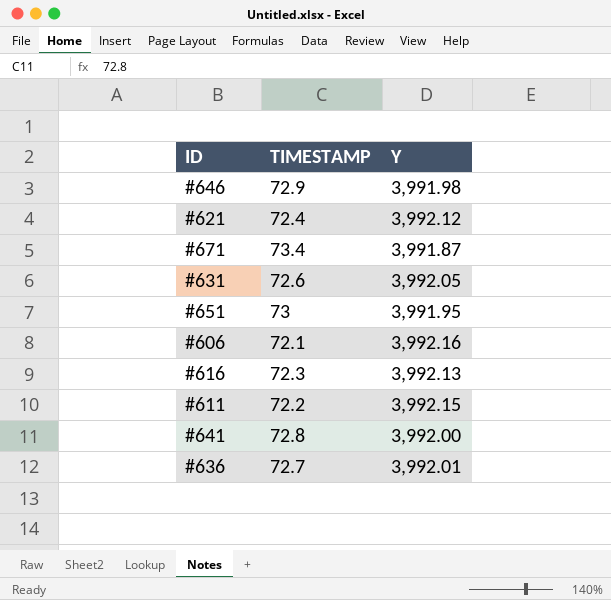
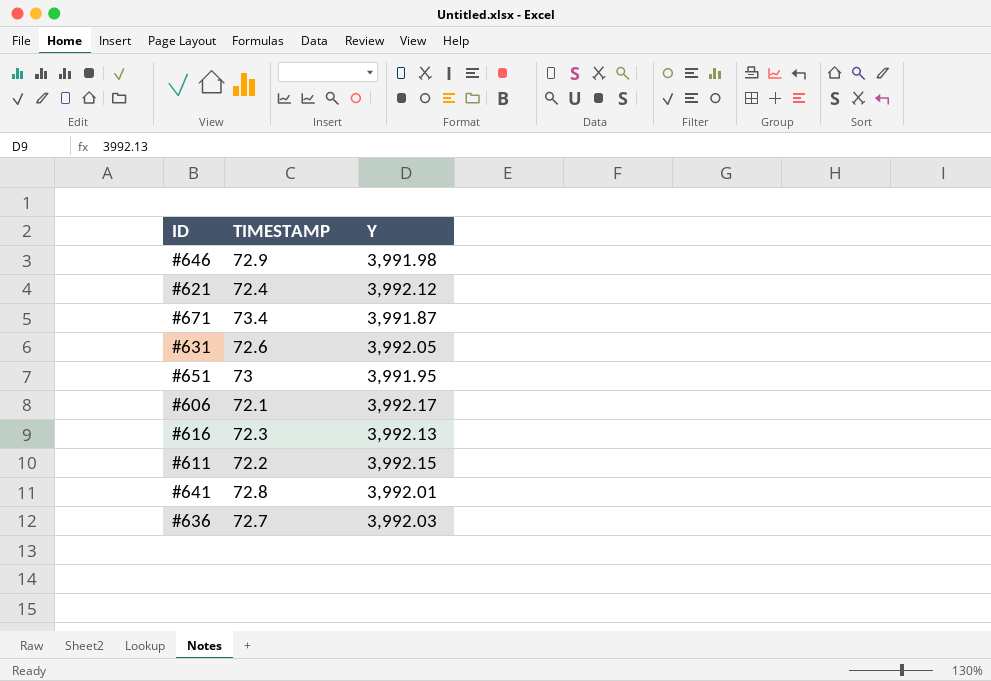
#606 | Y: 3,992.16 -> 3,992.17
#641 | Y: 3,992.00 -> 3,992.01
#636 | Y: 3,992.01 -> 3,992.03

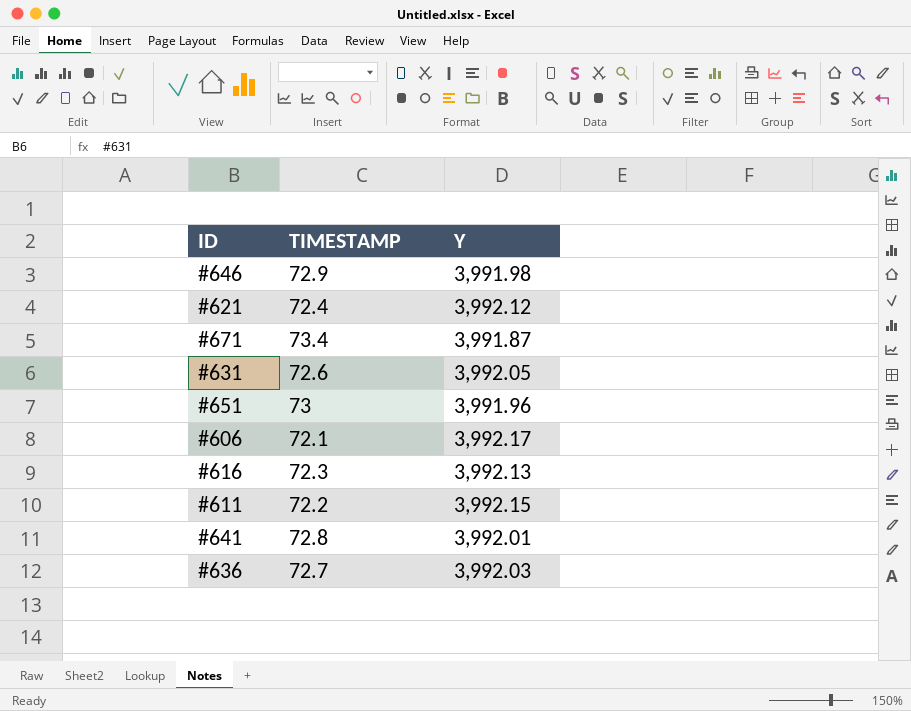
#651 | Y: 3,991.95 -> 3,991.96

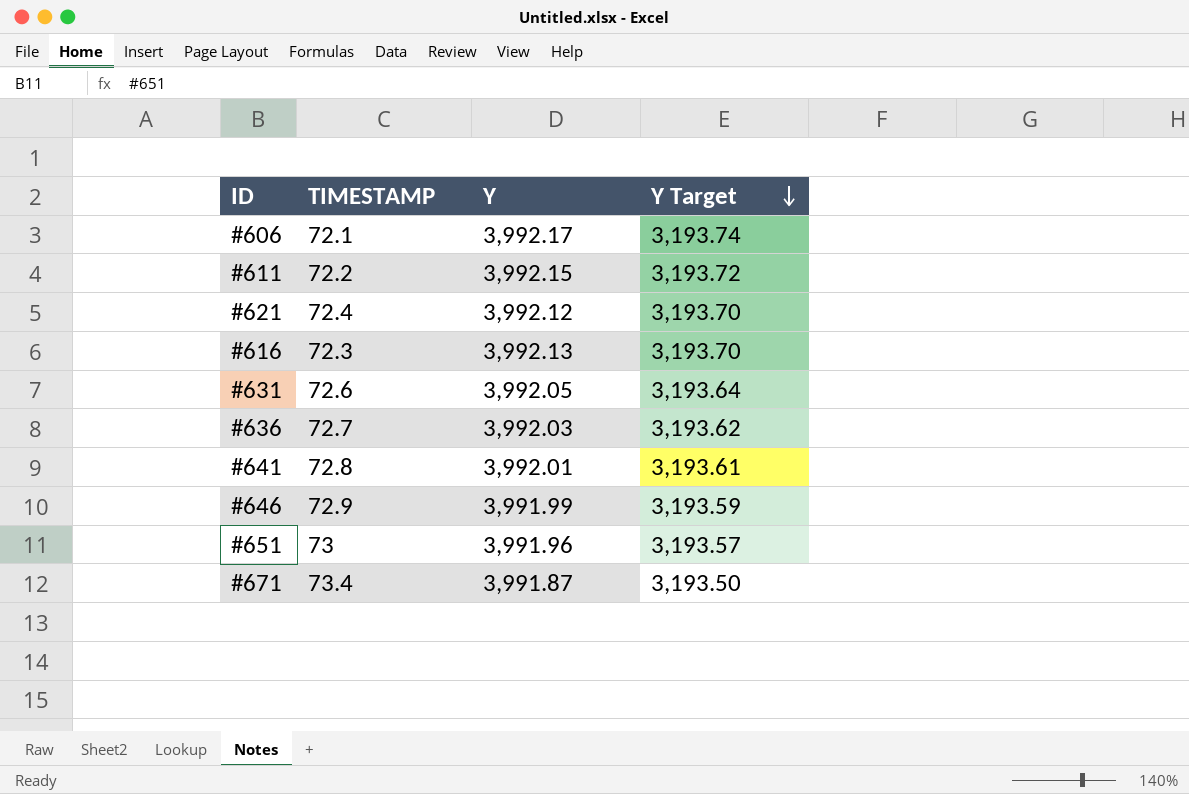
row order: none -> Y Target descending
column Y Target | formula: none -> [Y] * 0.8
#646 | Y: 3,991.98 -> 3,991.99

